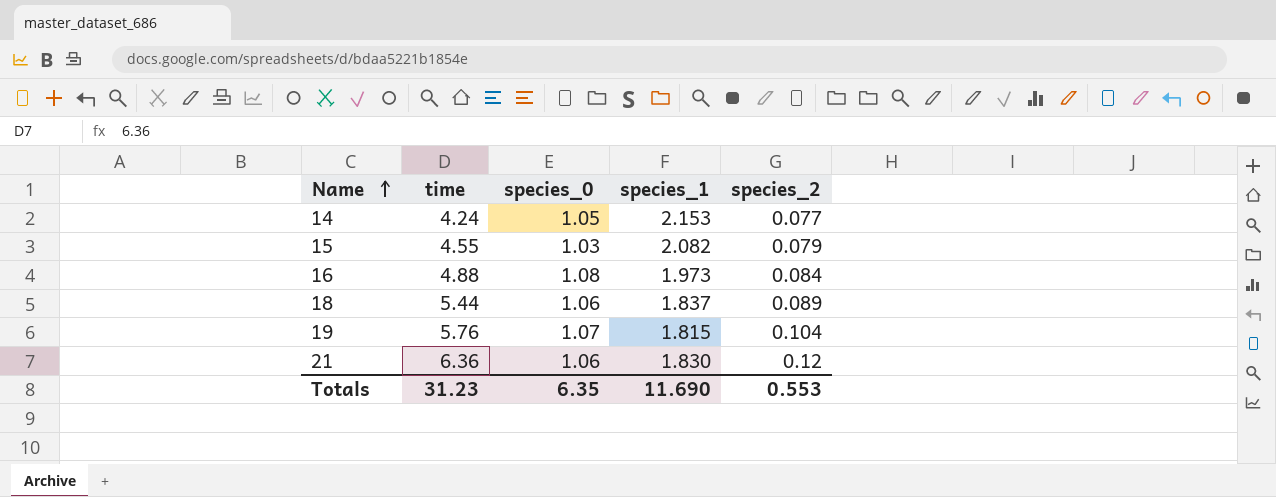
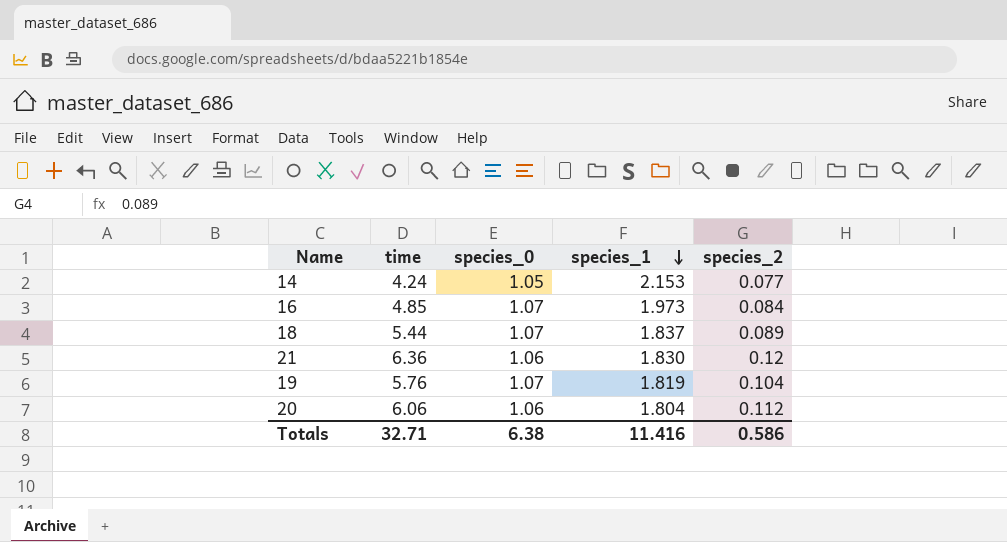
row order: Name ascending -> species_1 descending
row 15: 4.55 | 1.03 | 2.082 | 0.079 -> none
16 | time: 4.88 -> 4.85
16 | species_0: 1.08 -> 1.07
18 | species_0: 1.06 -> 1.07
19 | species_1: 1.815 -> 1.819
row 20: none -> 6.06 | 1.06 | 1.804 | 0.112
Totals | time: 31.23 -> 32.71
Totals | species_0: 6.35 -> 6.38
Totals | species_1: 11.690 -> 11.416
Totals | species_2: 0.553 -> 0.586

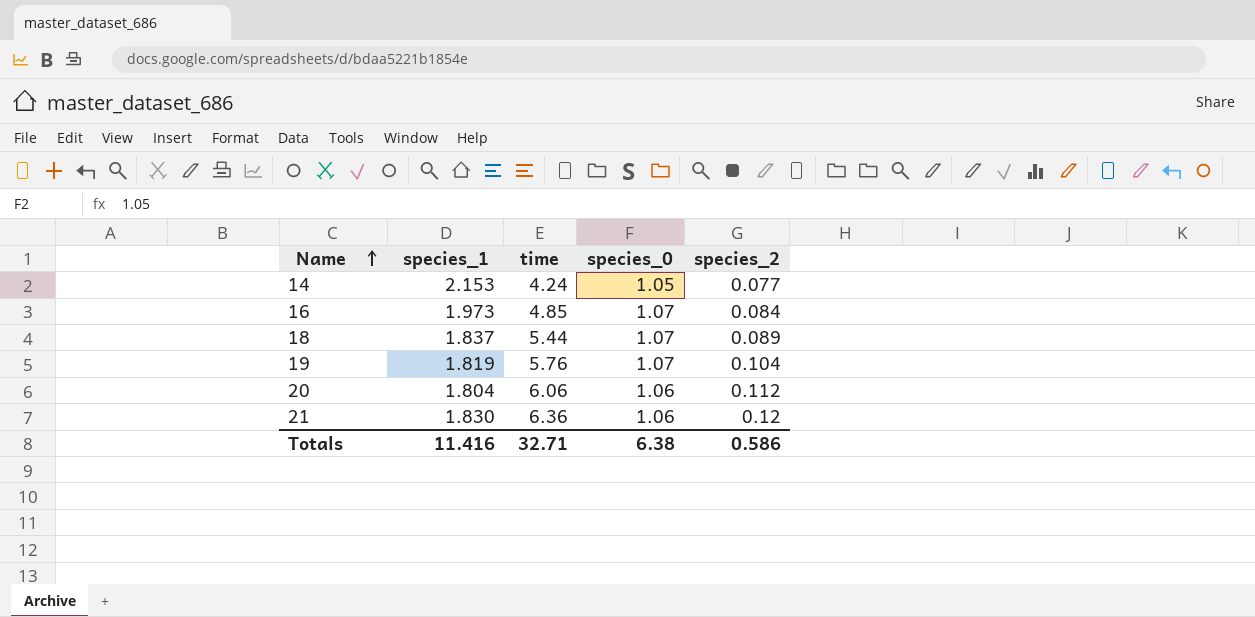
row order: species_1 descending -> Name ascending
column species_1 | position: 4 -> 2

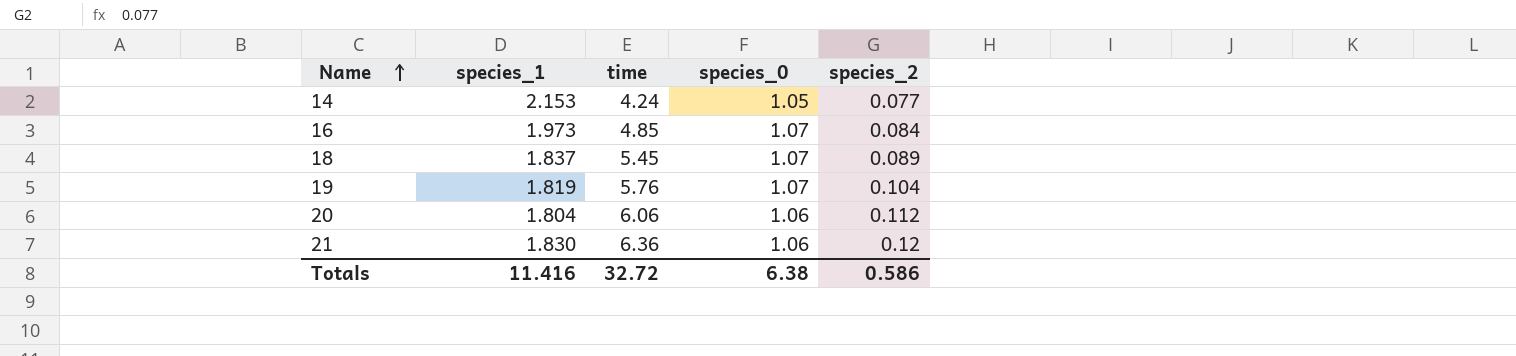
18 | time: 5.44 -> 5.45
Totals | time: 32.71 -> 32.72

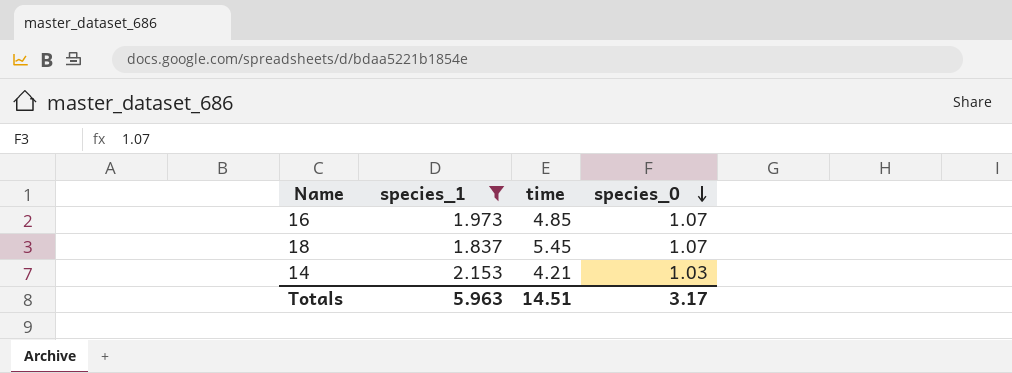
filter: none -> species_1 >= 1.837
row order: Name ascending -> species_0 descending
column species_2 | position: 5 -> none
14 | time: 4.24 -> 4.21
14 | species_0: 1.05 -> 1.03
Totals | species_1: 11.416 -> 5.963
Totals | time: 32.72 -> 14.51
Totals | species_0: 6.38 -> 3.17

